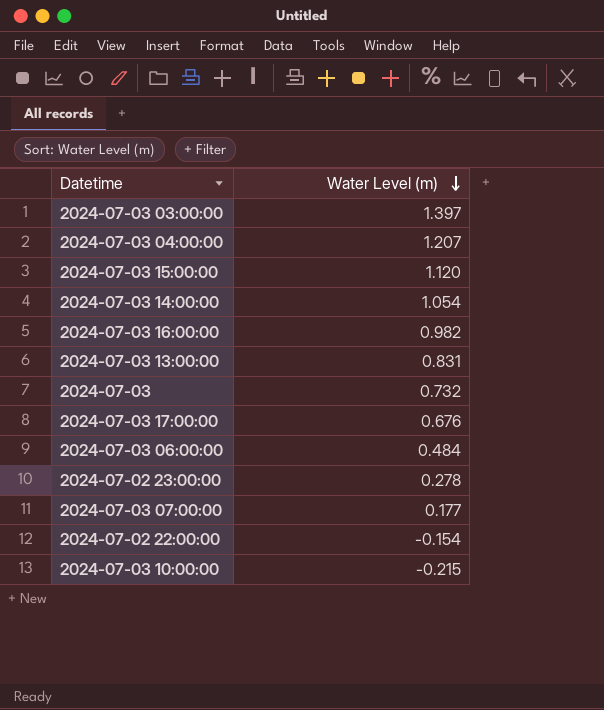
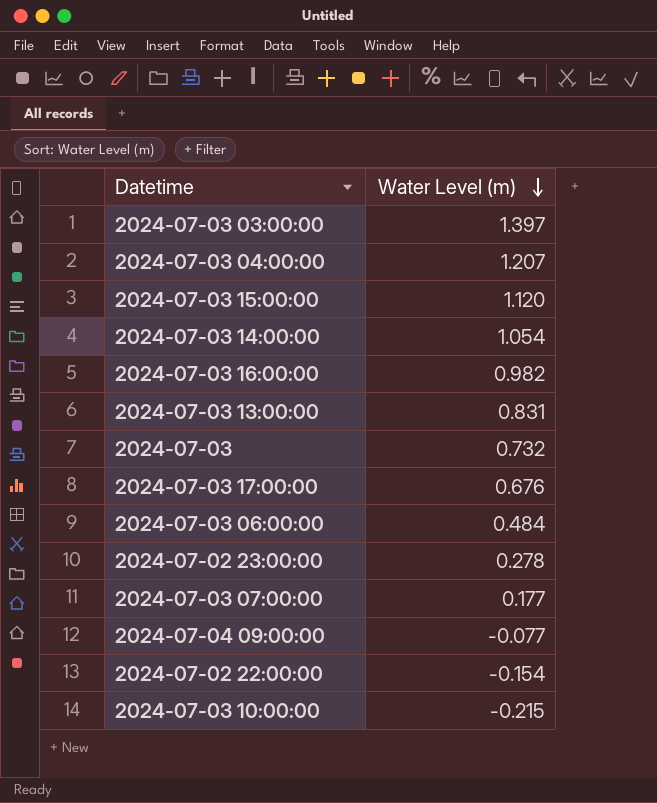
row 2024-07-04 09:00:00: none -> -0.077

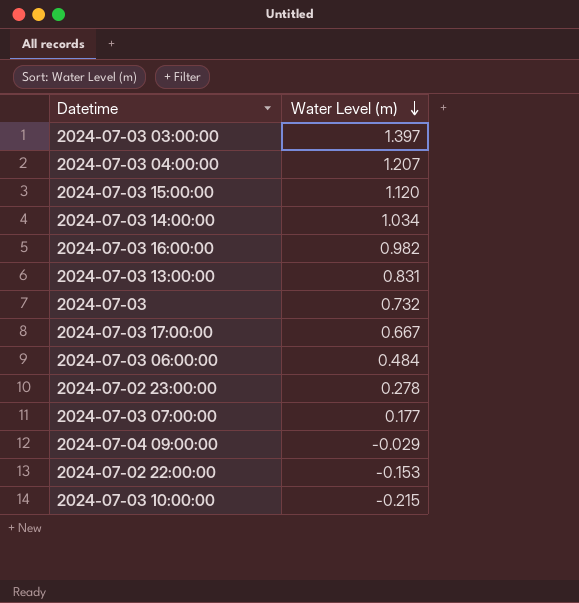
2024-07-03 14:00:00 | Water Level (m): 1.054 -> 1.034
2024-07-03 17:00:00 | Water Level (m): 0.676 -> 0.667
2024-07-04 09:00:00 | Water Level (m): -0.077 -> -0.029
2024-07-02 22:00:00 | Water Level (m): -0.154 -> -0.153

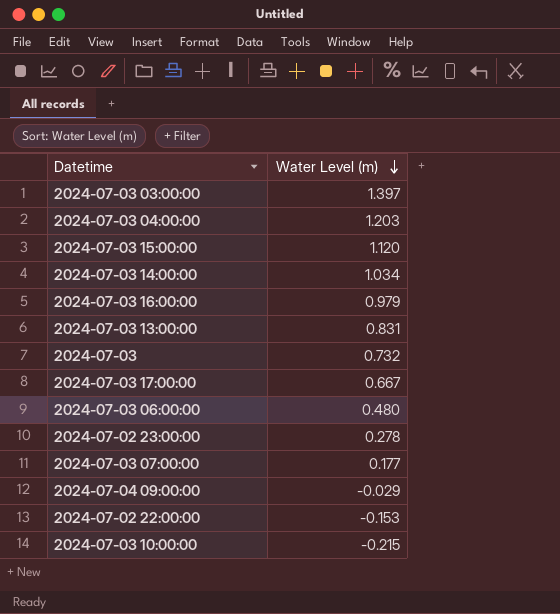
2024-07-03 04:00:00 | Water Level (m): 1.207 -> 1.203
2024-07-03 16:00:00 | Water Level (m): 0.982 -> 0.979
2024-07-03 06:00:00 | Water Level (m): 0.484 -> 0.480

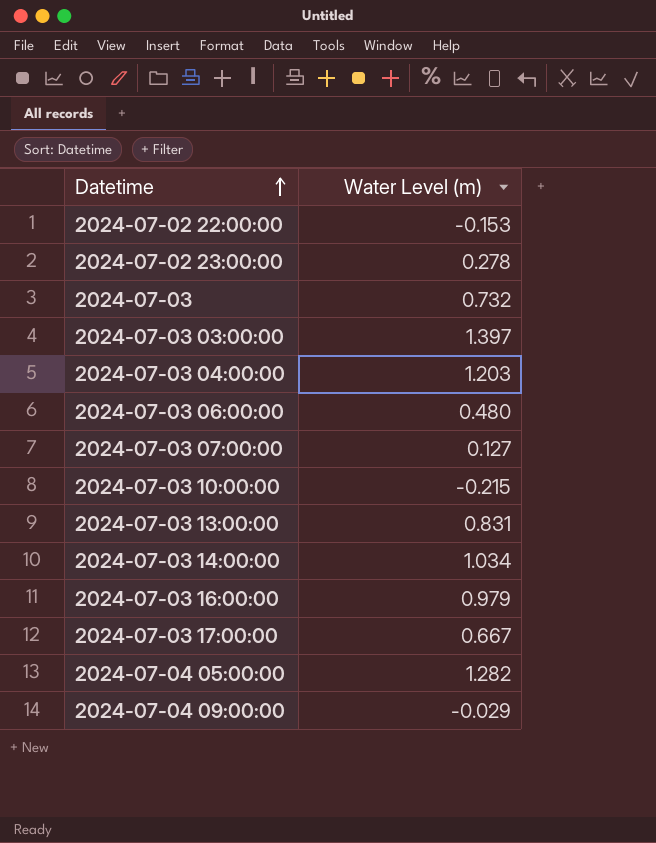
row order: Water Level (m) descending -> Datetime ascending
row 2024-07-03 15:00:00: 1.120 -> none
2024-07-03 07:00:00 | Water Level (m): 0.177 -> 0.127
row 2024-07-04 05:00:00: none -> 1.282

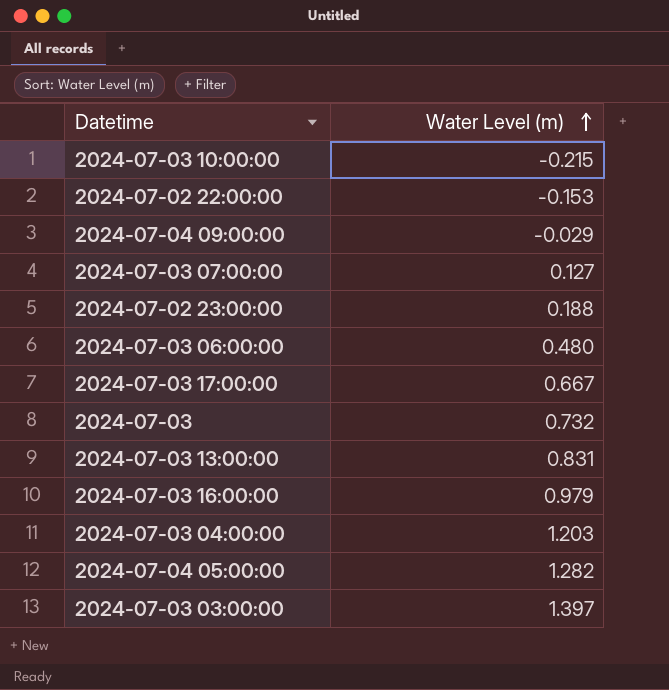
row order: Datetime ascending -> Water Level (m) ascending
row 2024-07-03 14:00:00: 1.034 -> none
2024-07-02 23:00:00 | Water Level (m): 0.278 -> 0.188

